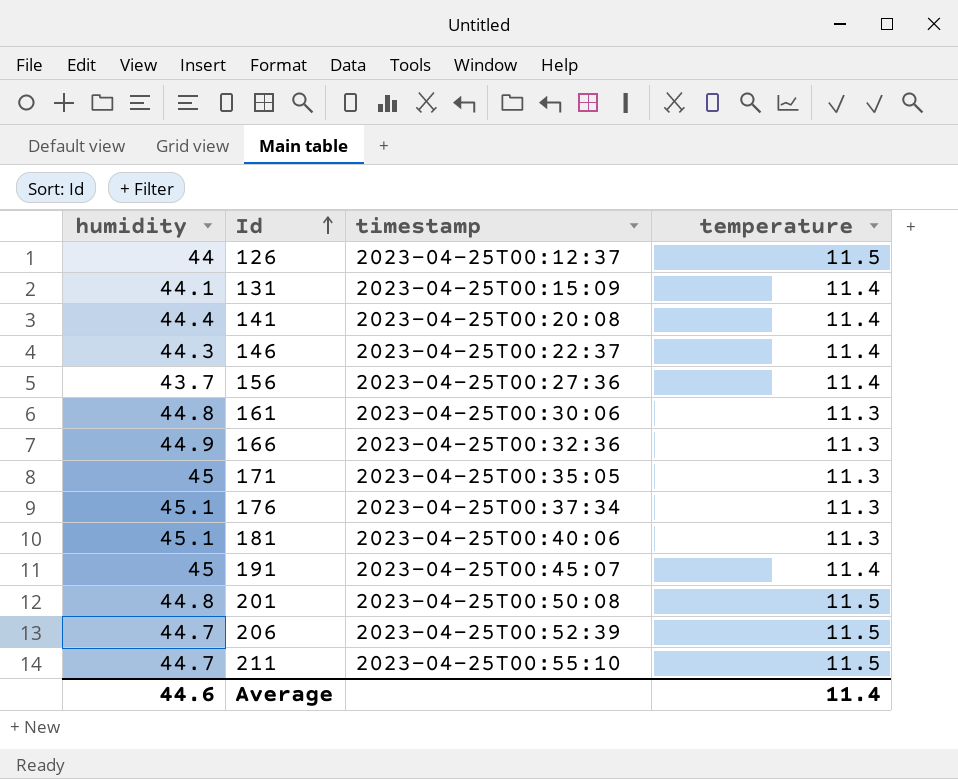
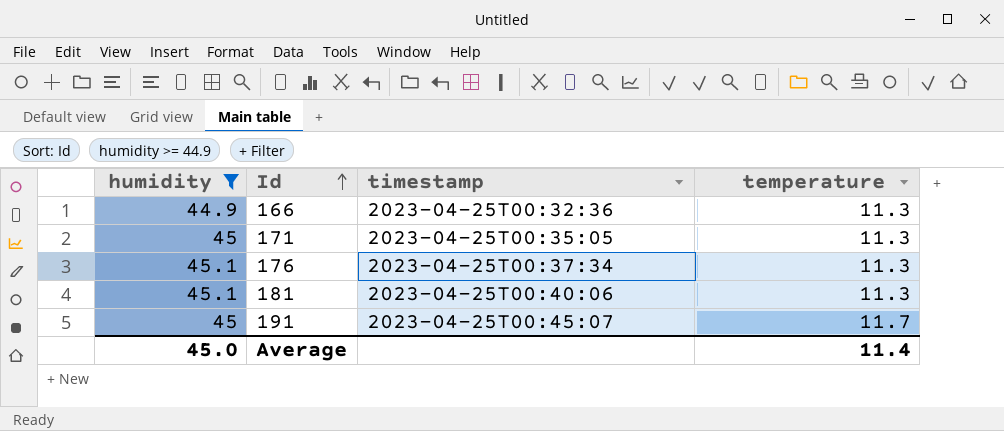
filter: none -> humidity >= 44.9
191 | temperature: 11.4 -> 11.7
Average | humidity: 44.6 -> 45.0

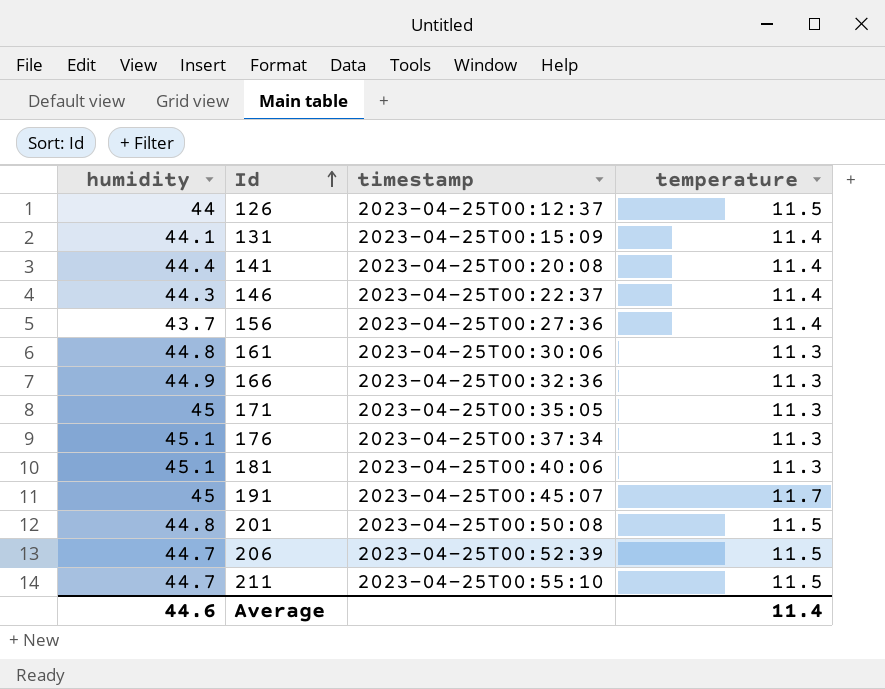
filter: humidity >= 44.9 -> none
Average | humidity: 45.0 -> 44.6

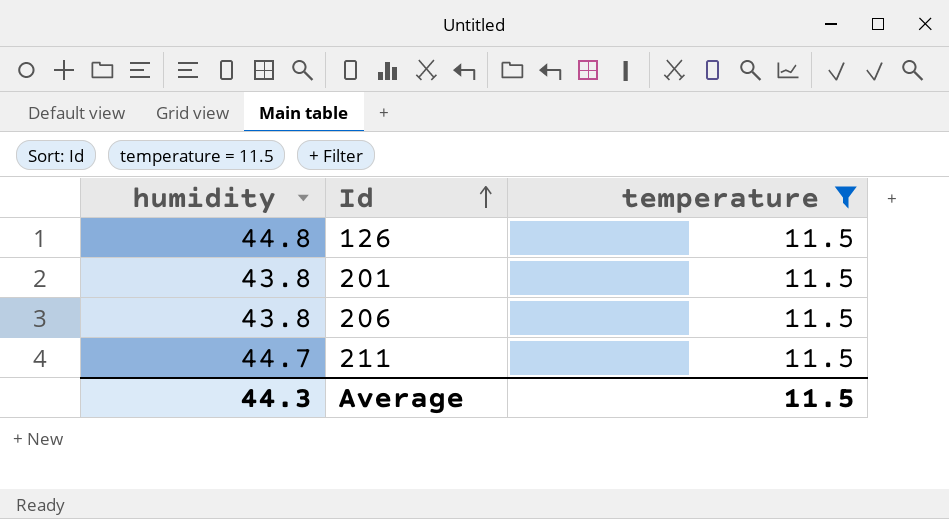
filter: none -> temperature = 11.5
column timestamp | position: 3 -> none
126 | humidity: 44 -> 44.8
201 | humidity: 44.8 -> 43.8
206 | humidity: 44.7 -> 43.8
Average | humidity: 44.6 -> 44.3
Average | temperature: 11.4 -> 11.5

